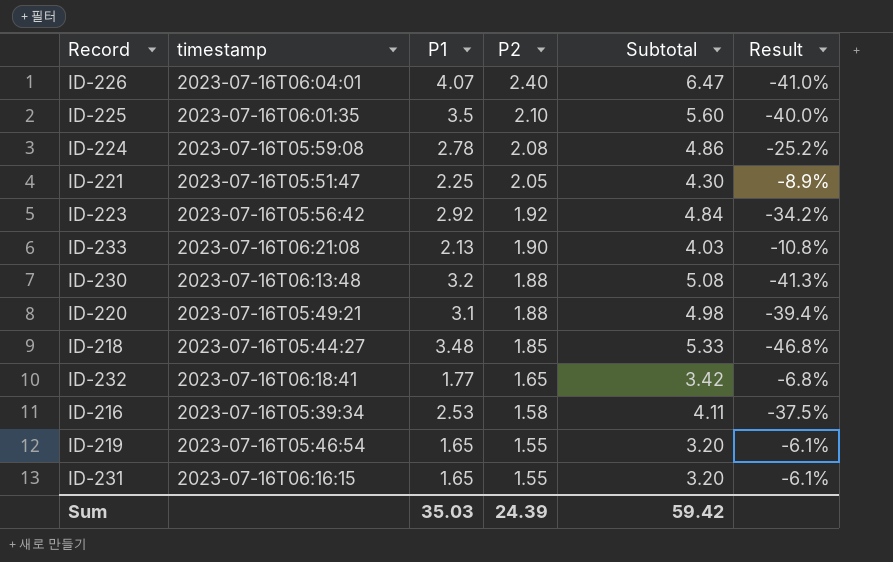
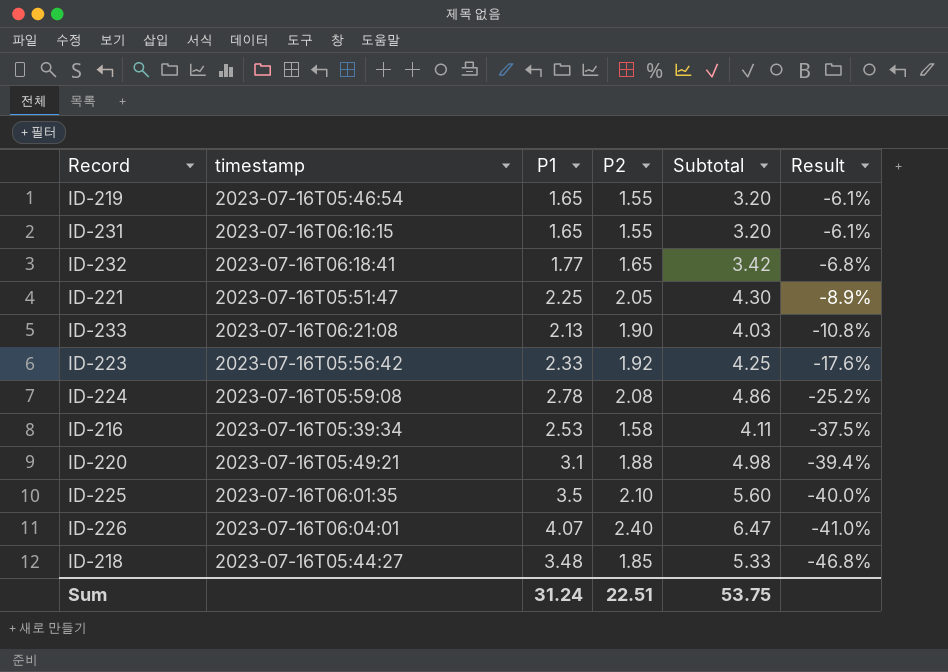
row order: P2 descending -> Result descending
row ID-230: 2023-07-16T06:13:48 | 3.2 | 1.88 | 5.08 | -41.3% -> none
ID-223 | P1: 2.92 -> 2.33
ID-223 | Subtotal: 4.84 -> 4.25
ID-223 | Result: -34.2% -> -17.6%
Sum | P1: 35.03 -> 31.24
Sum | P2: 24.39 -> 22.51
Sum | Subtotal: 59.42 -> 53.75

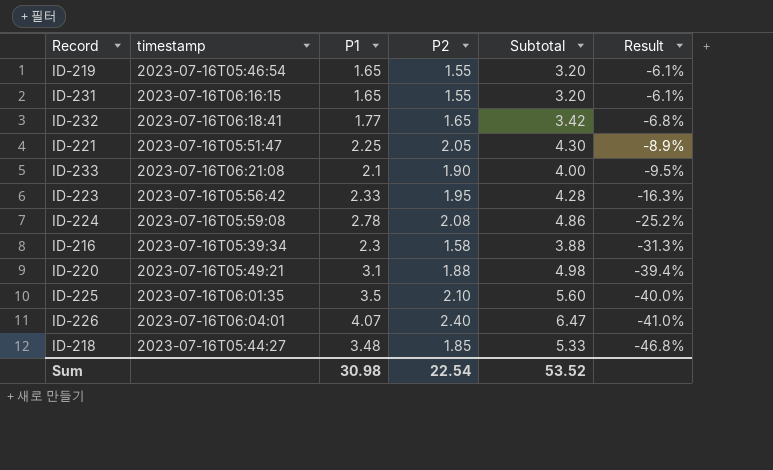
ID-233 | P1: 2.13 -> 2.1
ID-233 | Subtotal: 4.03 -> 4.00
ID-233 | Result: -10.8% -> -9.5%
ID-223 | P2: 1.92 -> 1.95
ID-223 | Subtotal: 4.25 -> 4.28
ID-223 | Result: -17.6% -> -16.3%
ID-216 | P1: 2.53 -> 2.3
ID-216 | Subtotal: 4.11 -> 3.88
ID-216 | Result: -37.5% -> -31.3%
Sum | P1: 31.24 -> 30.98
Sum | P2: 22.51 -> 22.54
Sum | Subtotal: 53.75 -> 53.52

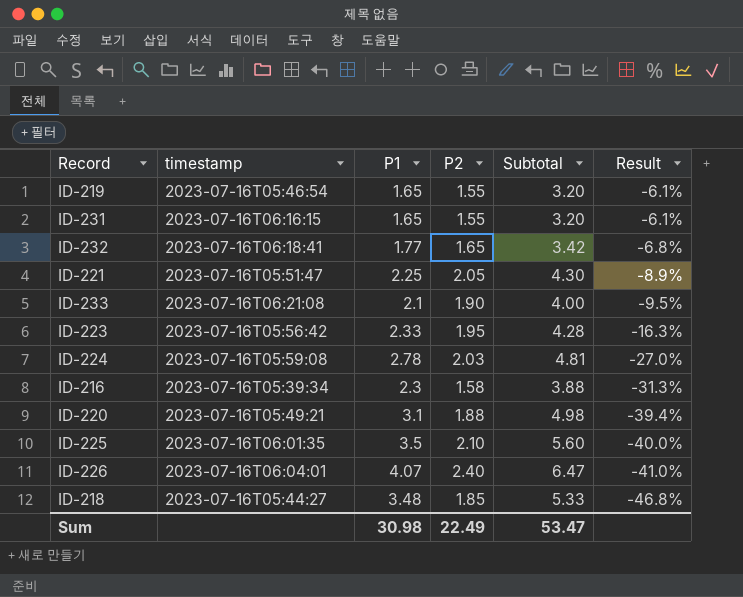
ID-224 | P2: 2.08 -> 2.03
ID-224 | Subtotal: 4.86 -> 4.81
ID-224 | Result: -25.2% -> -27.0%
Sum | P2: 22.54 -> 22.49
Sum | Subtotal: 53.52 -> 53.47

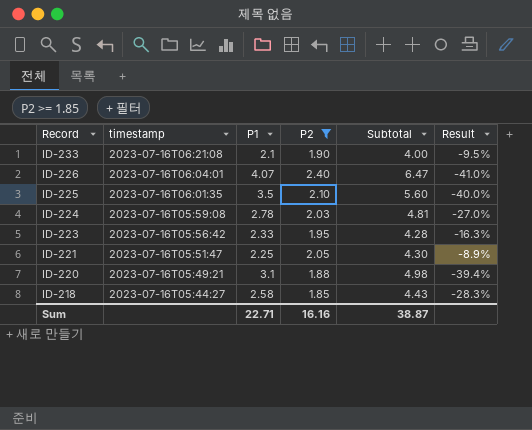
filter: none -> P2 >= 1.85
row order: Result descending -> Record descending
ID-218 | P1: 3.48 -> 2.58
ID-218 | Subtotal: 5.33 -> 4.43
ID-218 | Result: -46.8% -> -28.3%
Sum | P1: 30.98 -> 22.71
Sum | P2: 22.49 -> 16.16
Sum | Subtotal: 53.47 -> 38.87

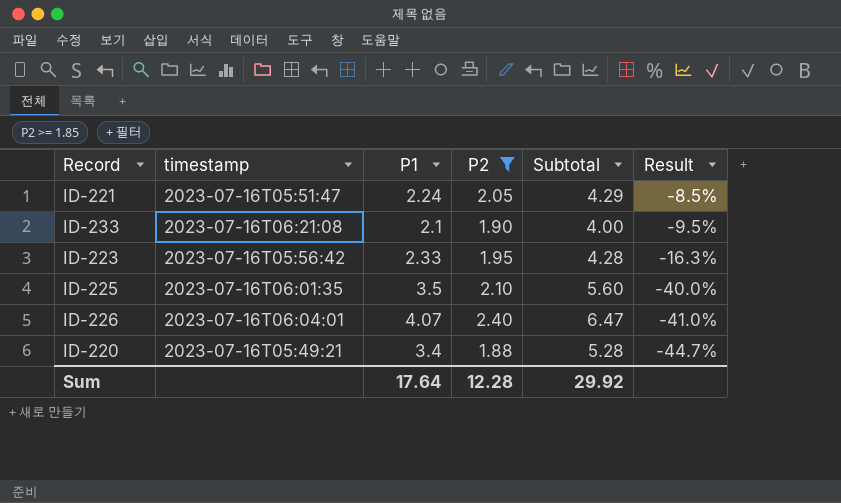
row order: Record descending -> Result descending
row ID-224: 2023-07-16T05:59:08 | 2.78 | 2.03 | 4.81 | -27.0% -> none
row ID-218: 2023-07-16T05:44:27 | 2.58 | 1.85 | 4.43 | -28.3% -> none
ID-221 | P1: 2.25 -> 2.24
ID-221 | Subtotal: 4.30 -> 4.29
ID-221 | Result: -8.9% -> -8.5%
ID-220 | P1: 3.1 -> 3.4
ID-220 | Subtotal: 4.98 -> 5.28
ID-220 | Result: -39.4% -> -44.7%
Sum | P1: 22.71 -> 17.64
Sum | P2: 16.16 -> 12.28
Sum | Subtotal: 38.87 -> 29.92

